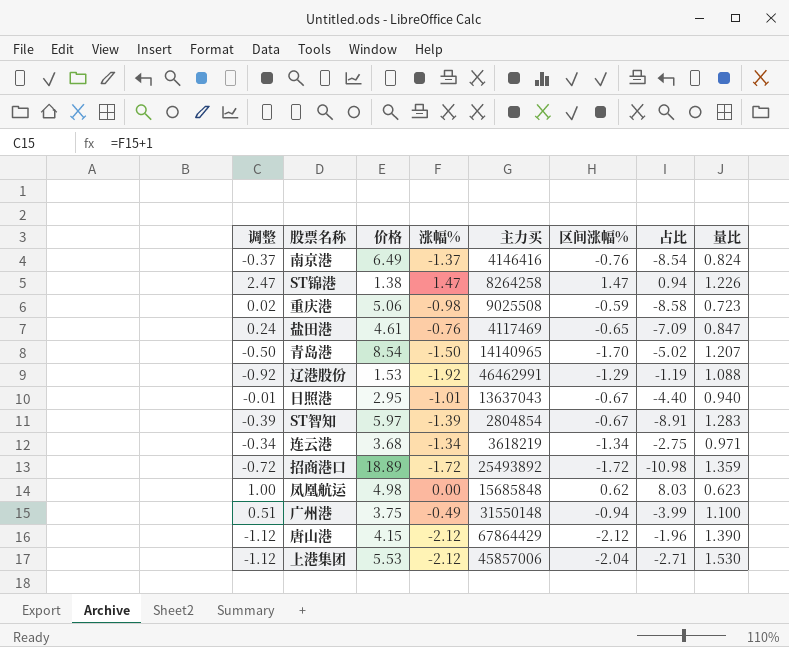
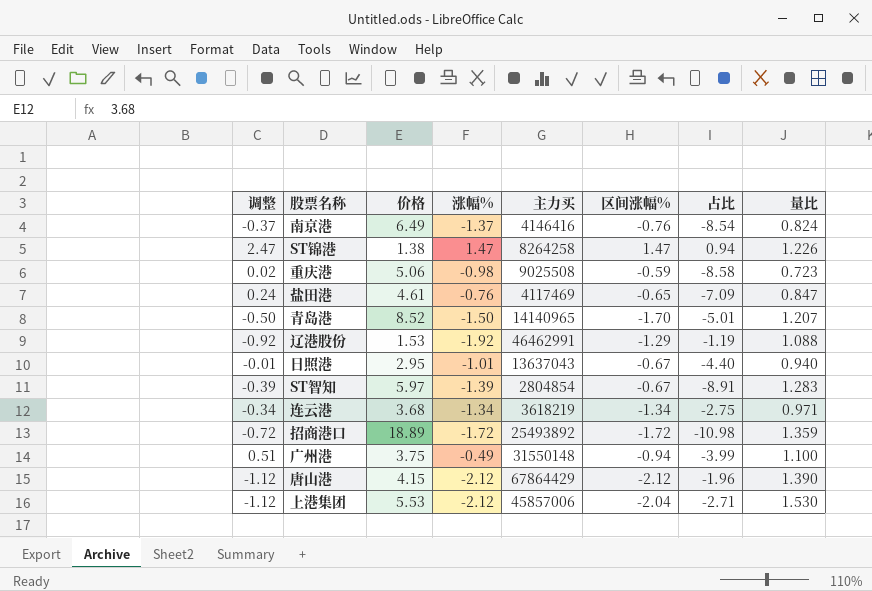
row 凤凰航运: 1.00 | 4.98 | 0.00 | 15685848 | 0.62 | 8.03 | 0.623 -> none
青岛港 | 价格: 8.54 -> 8.52
青岛港 | 占比: -5.02 -> -5.01

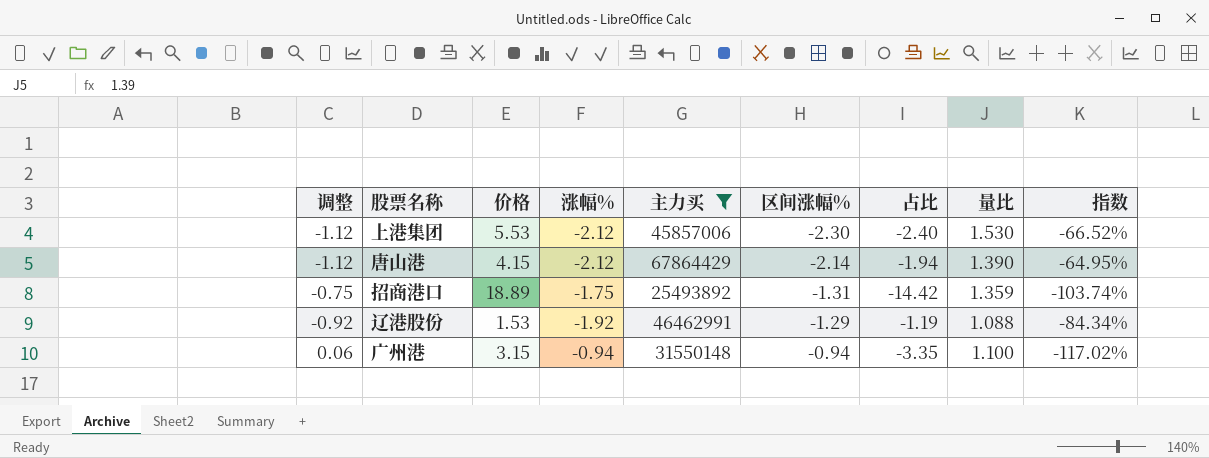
filter: none -> 主力买 >= 25493892
row order: none -> 区间涨幅% ascending
column 指数 | formula: none -> [量比] / [区间涨幅%]
上港集团 | 区间涨幅%: -2.04 -> -2.30
上港集团 | 占比: -2.71 -> -2.40
唐山港 | 区间涨幅%: -2.12 -> -2.14
唐山港 | 占比: -1.96 -> -1.94
招商港口 | 调整: -0.72 -> -0.75
招商港口 | 涨幅%: -1.72 -> -1.75
招商港口 | 区间涨幅%: -1.72 -> -1.31
招商港口 | 占比: -10.98 -> -14.42
广州港 | 调整: 0.51 -> 0.06
广州港 | 价格: 3.75 -> 3.15
广州港 | 涨幅%: -0.49 -> -0.94
广州港 | 占比: -3.99 -> -3.35

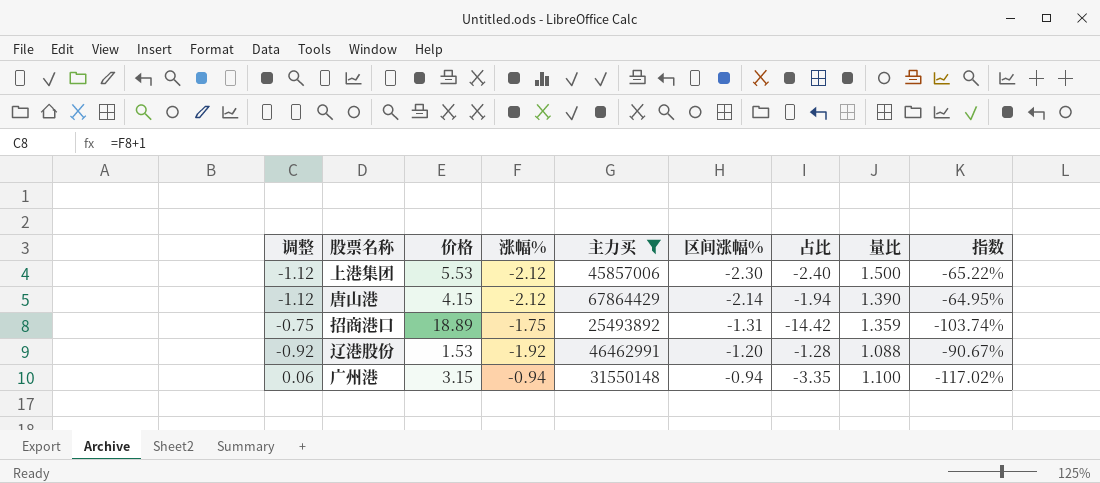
上港集团 | 量比: 1.530 -> 1.500
上港集团 | 指数: -66.52% -> -65.22%
辽港股份 | 区间涨幅%: -1.29 -> -1.20
辽港股份 | 占比: -1.19 -> -1.28
辽港股份 | 指数: -84.34% -> -90.67%

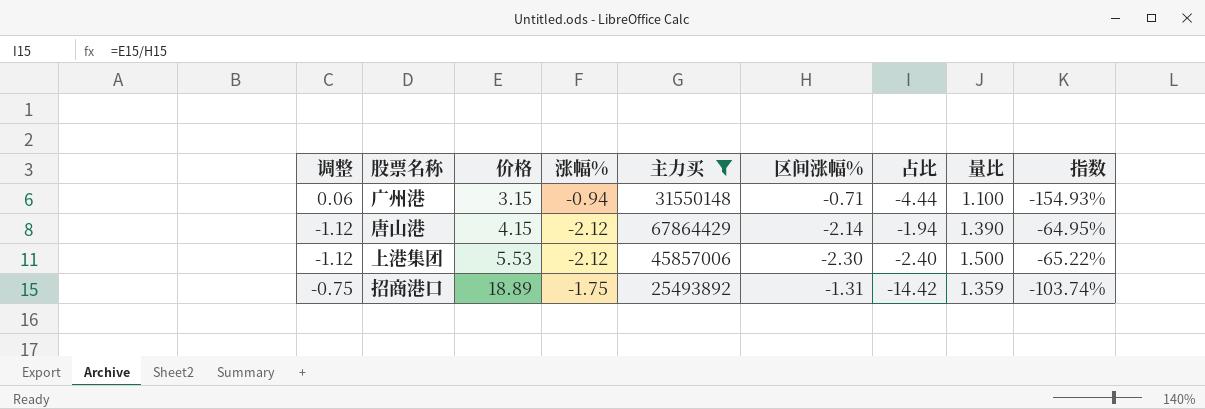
row order: 区间涨幅% ascending -> 价格 ascending
row 辽港股份: -0.92 | 1.53 | -1.92 | 46462991 | -1.20 | -1.28 | 1.088 | -90.67% -> none
广州港 | 区间涨幅%: -0.94 -> -0.71
广州港 | 占比: -3.35 -> -4.44
广州港 | 指数: -117.02% -> -154.93%

